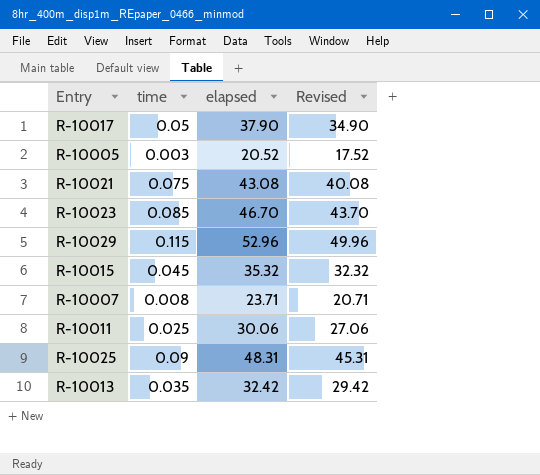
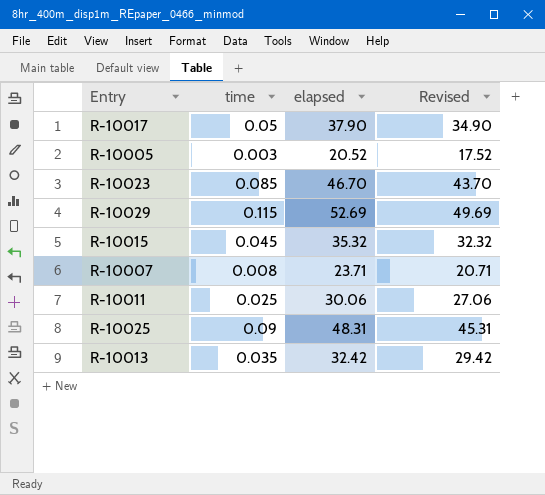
row R-10021: 0.075 | 43.08 | 40.08 -> none
R-10029 | elapsed: 52.96 -> 52.69
R-10029 | Revised: 49.96 -> 49.69

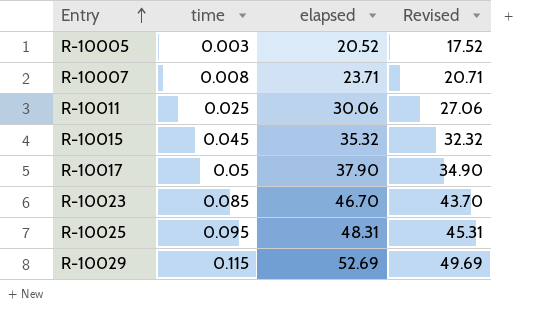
row order: none -> Entry ascending
row R-10013: 0.035 | 32.42 | 29.42 -> none
R-10025 | time: 0.09 -> 0.095

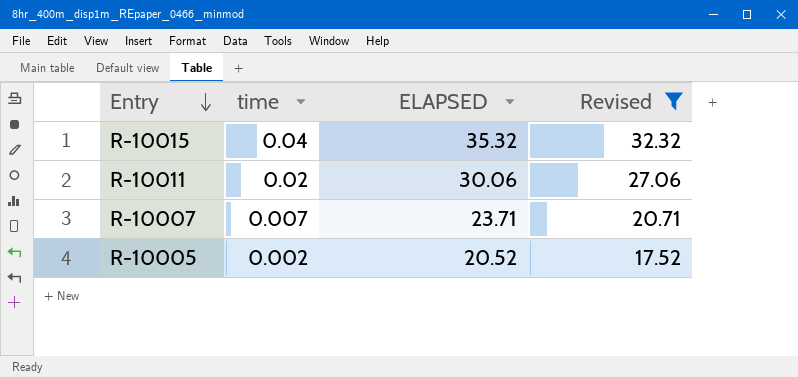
filter: none -> Revised <= 32.32
row order: Entry ascending -> Entry descending
column name: elapsed -> ELAPSED
R-10015 | time: 0.045 -> 0.04
R-10011 | time: 0.025 -> 0.02
R-10007 | time: 0.008 -> 0.007
R-10005 | time: 0.003 -> 0.002

